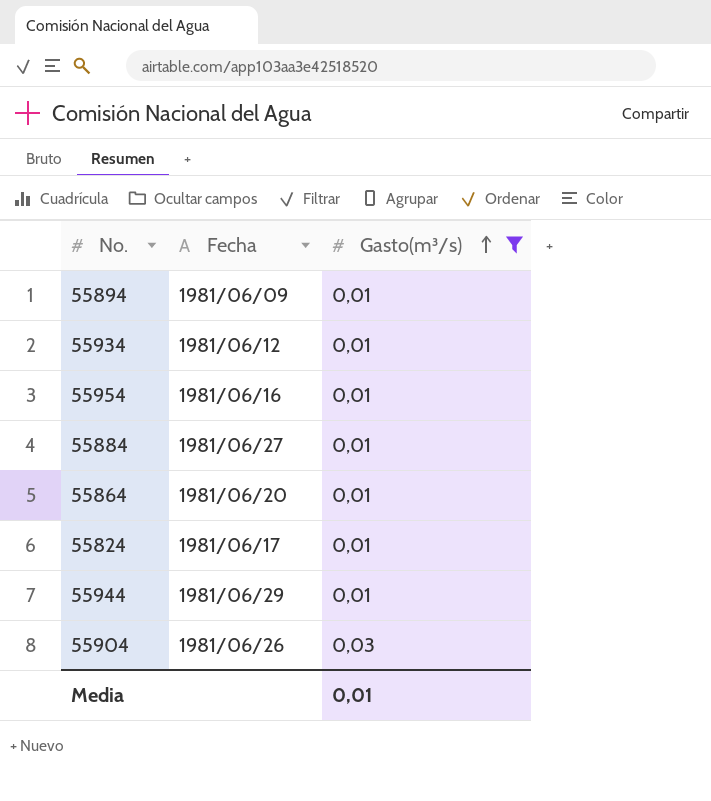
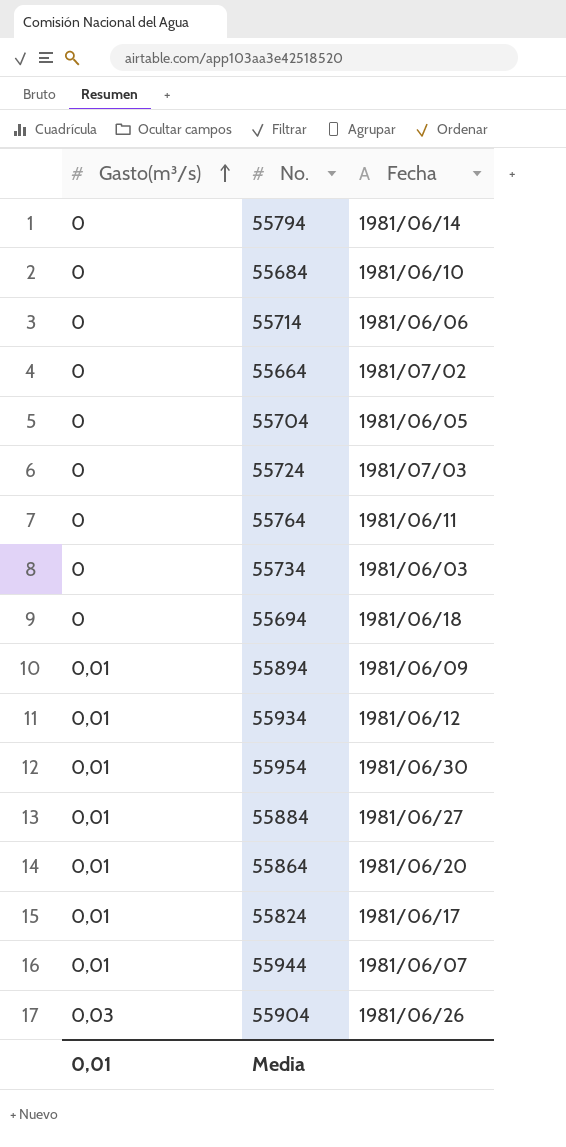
filter: Gasto(m³/s) != 0 -> none
column Gasto(m³/s) | position: 3 -> 1
55954 | Fecha: 1981/06/16 -> 1981/06/30
55944 | Fecha: 1981/06/29 -> 1981/06/07

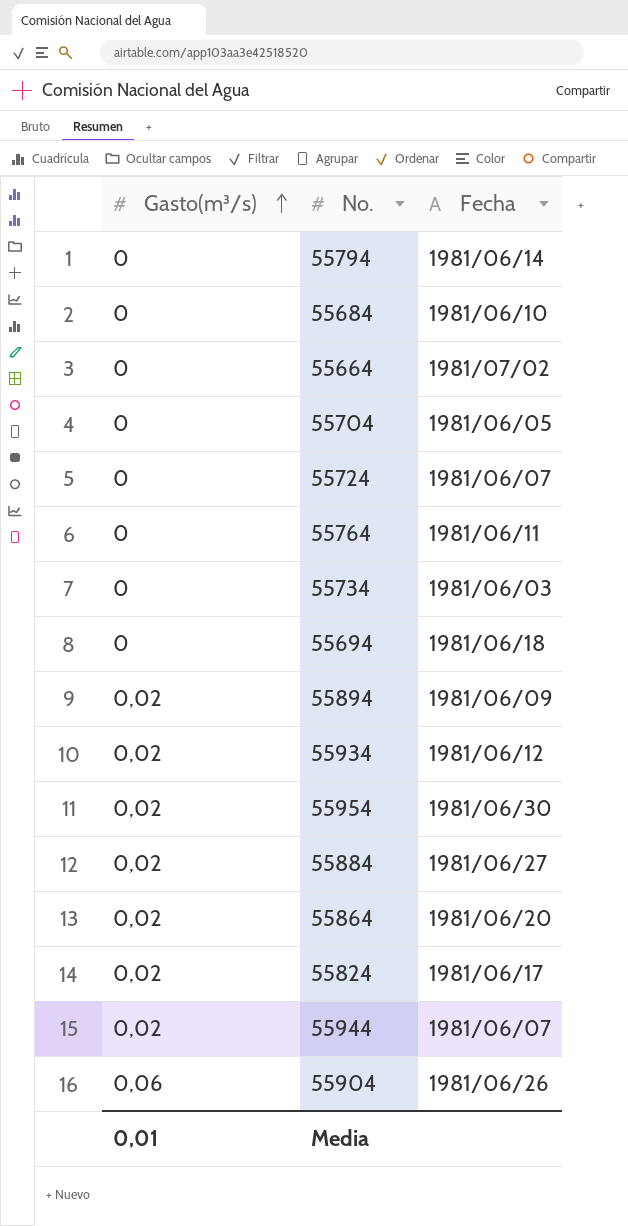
row 55714: 0 | 1981/06/06 -> none
55724 | Fecha: 1981/07/03 -> 1981/06/07
55894 | Gasto(m³/s): 0,01 -> 0,02
55934 | Gasto(m³/s): 0,01 -> 0,02
55954 | Gasto(m³/s): 0,01 -> 0,02
55884 | Gasto(m³/s): 0,01 -> 0,02
55864 | Gasto(m³/s): 0,01 -> 0,02
55824 | Gasto(m³/s): 0,01 -> 0,02
55944 | Gasto(m³/s): 0,01 -> 0,02
55904 | Gasto(m³/s): 0,03 -> 0,06

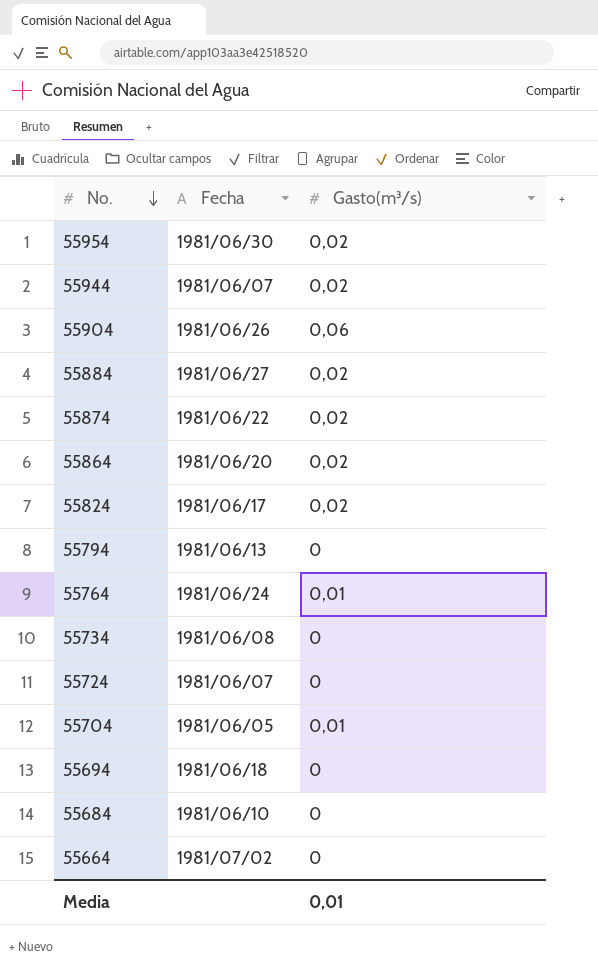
row order: Gasto(m³/s) ascending -> No. descending
column Gasto(m³/s) | position: 1 -> 3
row 55894: 0,02 | 1981/06/09 -> none
row 55934: 0,02 | 1981/06/12 -> none
row 55874: none -> 1981/06/22 | 0,02
55794 | Fecha: 1981/06/14 -> 1981/06/13
55764 | Fecha: 1981/06/11 -> 1981/06/24
55764 | Gasto(m³/s): 0 -> 0,01
55734 | Fecha: 1981/06/03 -> 1981/06/08
55704 | Gasto(m³/s): 0 -> 0,01

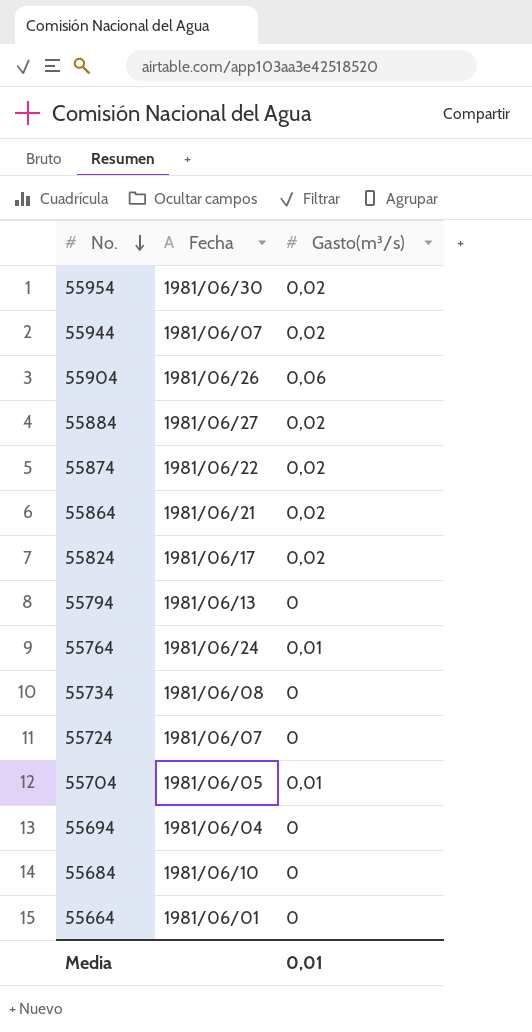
55864 | Fecha: 1981/06/20 -> 1981/06/21
55694 | Fecha: 1981/06/18 -> 1981/06/04
55664 | Fecha: 1981/07/02 -> 1981/06/01

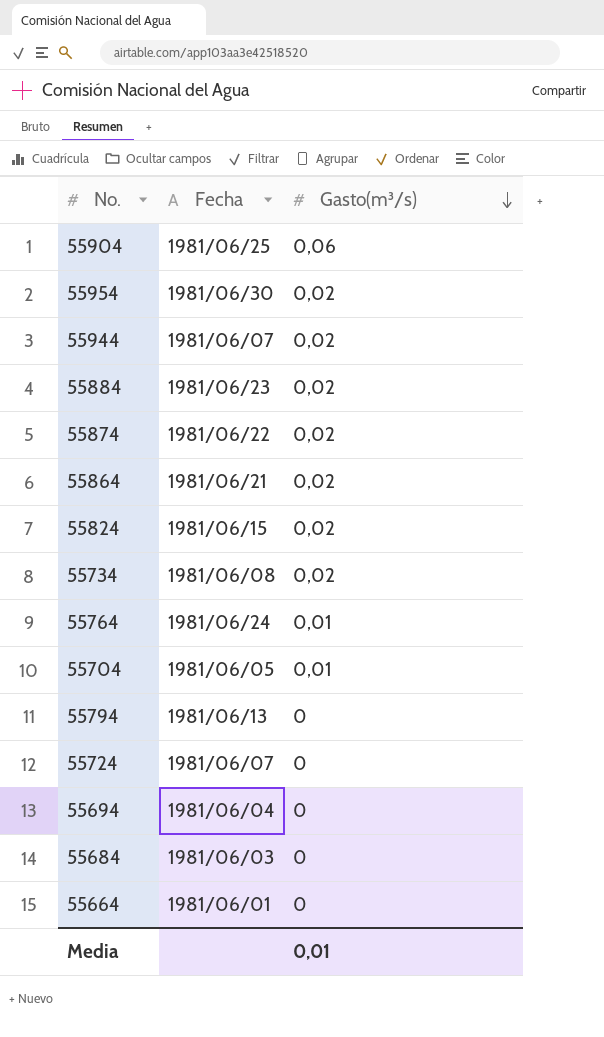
row order: No. descending -> Gasto(m³/s) descending
55904 | Fecha: 1981/06/26 -> 1981/06/25
55884 | Fecha: 1981/06/27 -> 1981/06/23
55824 | Fecha: 1981/06/17 -> 1981/06/15
55734 | Gasto(m³/s): 0 -> 0,02
55684 | Fecha: 1981/06/10 -> 1981/06/03

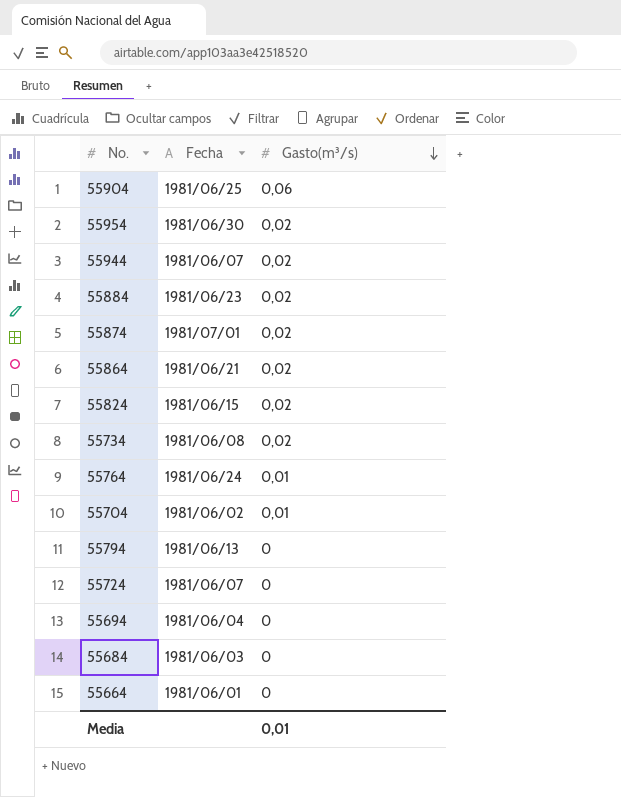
55874 | Fecha: 1981/06/22 -> 1981/07/01
55704 | Fecha: 1981/06/05 -> 1981/06/02

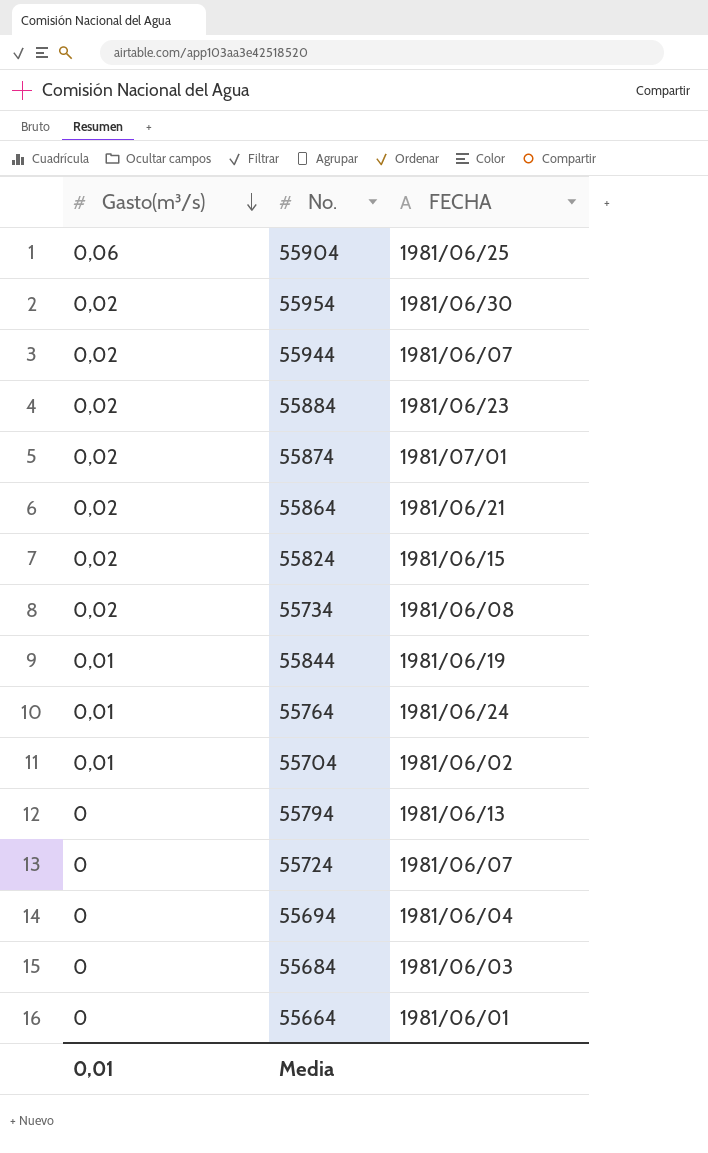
column Gasto(m³/s) | position: 3 -> 1
column name: Fecha -> FECHA
row 55844: none -> 0,01 | 1981/06/19

